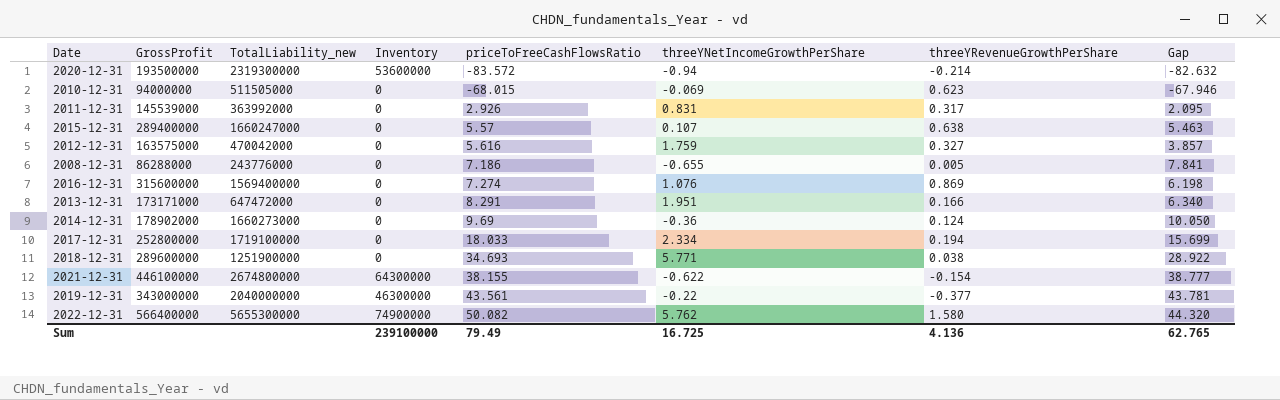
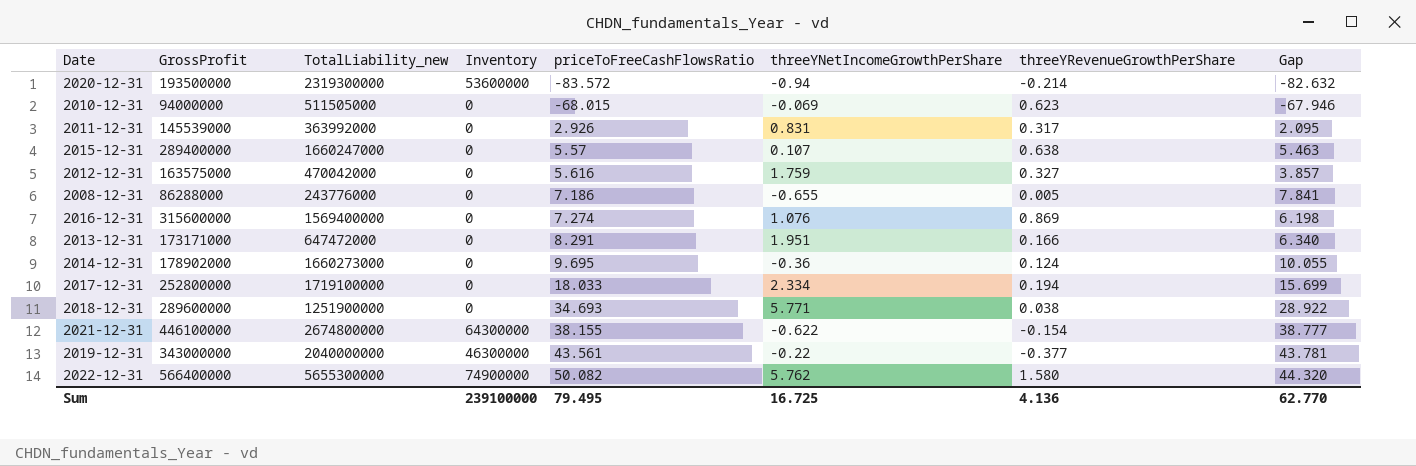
2014-12-31 | priceToFreeCashFlowsRatio: 9.69 -> 9.695
2014-12-31 | Gap: 10.050 -> 10.055
Sum | priceToFreeCashFlowsRatio: 79.49 -> 79.495
Sum | Gap: 62.765 -> 62.770

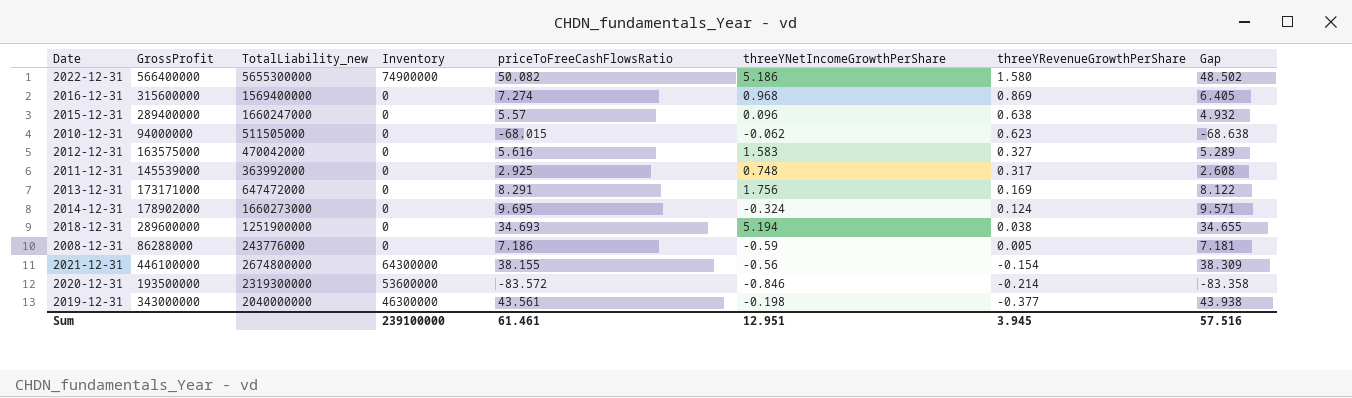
row order: priceToFreeCashFlowsRatio ascending -> threeYRevenueGrowthPerShare descending
column Gap | formula: [priceToFreeCashFlowsRatio] - [threeYNetIncomeGrowthPerShare] -> [priceToFreeCashFlowsRatio] - [threeYRevenueGrowthPerShare]
row 2017-12-31: 252800000 | 1719100000 | 0 | 18.033 | 2.334 | 0.194 | 15.699 -> none
2022-12-31 | threeYNetIncomeGrowthPerShare: 5.762 -> 5.186
2016-12-31 | threeYNetIncomeGrowthPerShare: 1.076 -> 0.968
2015-12-31 | threeYNetIncomeGrowthPerShare: 0.107 -> 0.096
2010-12-31 | threeYNetIncomeGrowthPerShare: -0.069 -> -0.062
2012-12-31 | threeYNetIncomeGrowthPerShare: 1.759 -> 1.583
2011-12-31 | priceToFreeCashFlowsRatio: 2.926 -> 2.925
2011-12-31 | threeYNetIncomeGrowthPerShare: 0.831 -> 0.748
2013-12-31 | threeYNetIncomeGrowthPerShare: 1.951 -> 1.756
2013-12-31 | threeYRevenueGrowthPerShare: 0.166 -> 0.169
2014-12-31 | threeYNetIncomeGrowthPerShare: -0.36 -> -0.324
2018-12-31 | threeYNetIncomeGrowthPerShare: 5.771 -> 5.194
2008-12-31 | threeYNetIncomeGrowthPerShare: -0.655 -> -0.59
2021-12-31 | threeYNetIncomeGrowthPerShare: -0.622 -> -0.56
2020-12-31 | threeYNetIncomeGrowthPerShare: -0.94 -> -0.846
2019-12-31 | threeYNetIncomeGrowthPerShare: -0.22 -> -0.198
Sum | priceToFreeCashFlowsRatio: 79.495 -> 61.461
Sum | threeYNetIncomeGrowthPerShare: 16.725 -> 12.951
Sum | threeYRevenueGrowthPerShare: 4.136 -> 3.945
Sum | Gap: 62.770 -> 57.516

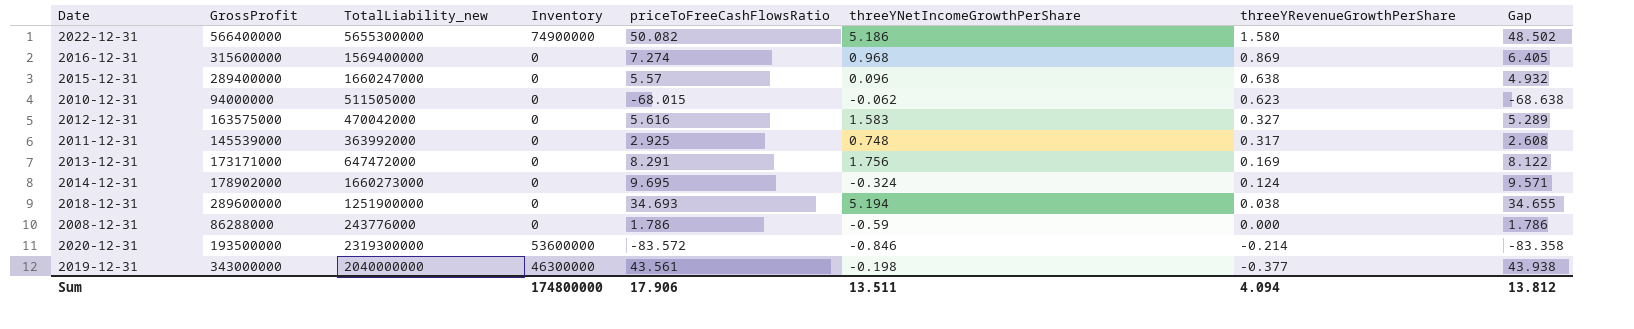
row 2021-12-31: 446100000 | 2674800000 | 64300000 | 38.155 | -0.56 | -0.154 | 38.309 -> none
2008-12-31 | priceToFreeCashFlowsRatio: 7.186 -> 1.786
2008-12-31 | threeYRevenueGrowthPerShare: 0.005 -> 0.000
2008-12-31 | Gap: 7.181 -> 1.786
Sum | Inventory: 239100000 -> 174800000
Sum | priceToFreeCashFlowsRatio: 61.461 -> 17.906
Sum | threeYNetIncomeGrowthPerShare: 12.951 -> 13.511
Sum | threeYRevenueGrowthPerShare: 3.945 -> 4.094
Sum | Gap: 57.516 -> 13.812

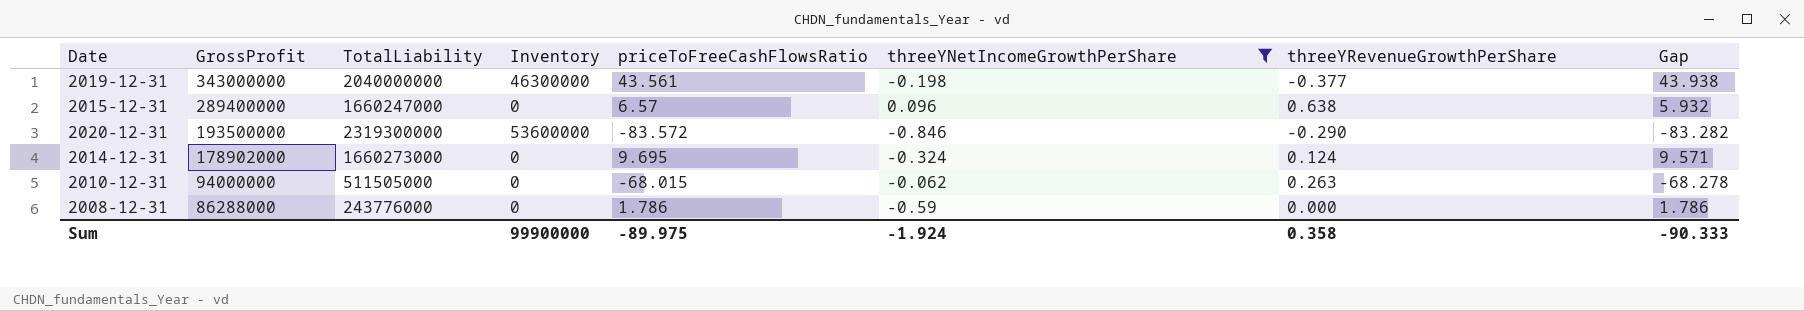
filter: none -> threeYNetIncomeGrowthPerShare <= 0.096
row order: threeYRevenueGrowthPerShare descending -> GrossProfit descending
column name: TotalLiability_new -> TotalLiability
2015-12-31 | priceToFreeCashFlowsRatio: 5.57 -> 6.57
2015-12-31 | Gap: 4.932 -> 5.932
2020-12-31 | threeYRevenueGrowthPerShare: -0.214 -> -0.290
2020-12-31 | Gap: -83.358 -> -83.282
2010-12-31 | threeYRevenueGrowthPerShare: 0.623 -> 0.263
2010-12-31 | Gap: -68.638 -> -68.278
Sum | Inventory: 174800000 -> 99900000
Sum | priceToFreeCashFlowsRatio: 17.906 -> -89.975
Sum | threeYNetIncomeGrowthPerShare: 13.511 -> -1.924
Sum | threeYRevenueGrowthPerShare: 4.094 -> 0.358
Sum | Gap: 13.812 -> -90.333

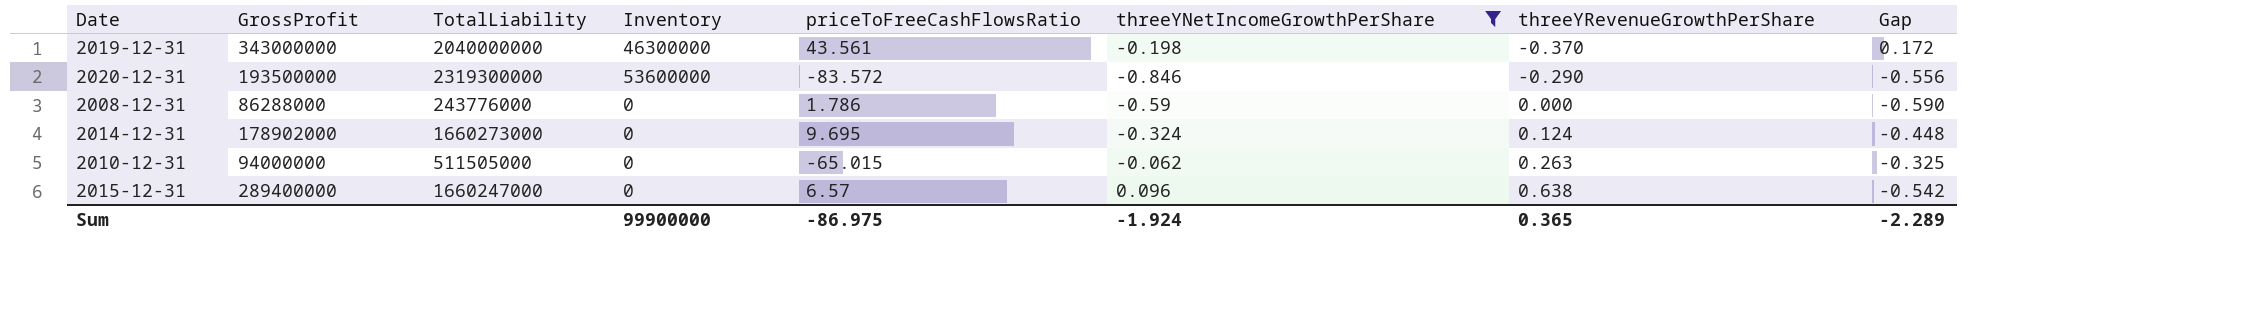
row order: GrossProfit descending -> threeYRevenueGrowthPerShare ascending
column Gap | formula: [priceToFreeCashFlowsRatio] - [threeYRevenueGrowthPerShare] -> [threeYNetIncomeGrowthPerShare] - [threeYRevenueGrowthPerShare]
2019-12-31 | threeYRevenueGrowthPerShare: -0.377 -> -0.370
2010-12-31 | priceToFreeCashFlowsRatio: -68.015 -> -65.015
Sum | priceToFreeCashFlowsRatio: -89.975 -> -86.975
Sum | threeYRevenueGrowthPerShare: 0.358 -> 0.365
Sum | Gap: -90.333 -> -2.289

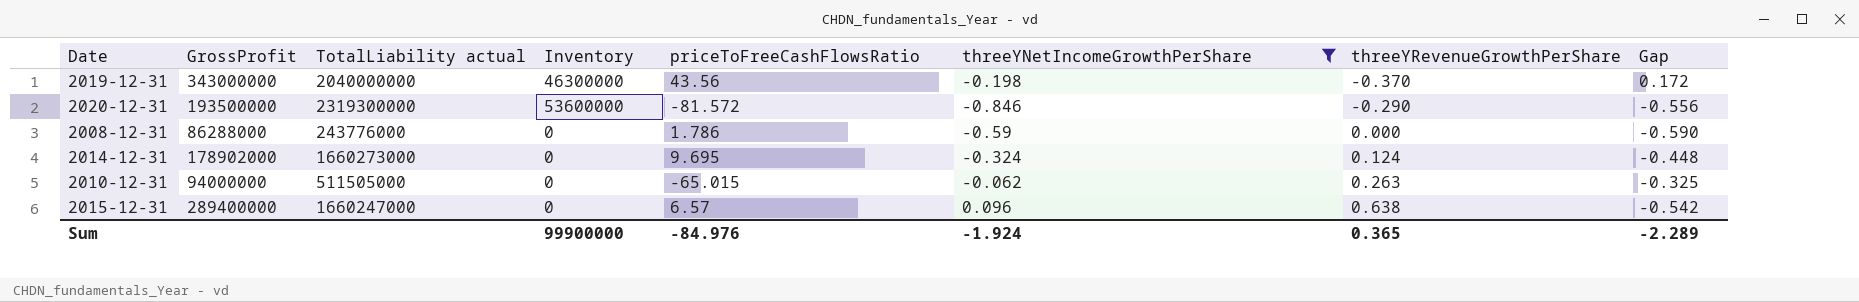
column name: TotalLiability -> TotalLiability actual
2019-12-31 | priceToFreeCashFlowsRatio: 43.561 -> 43.56
2020-12-31 | priceToFreeCashFlowsRatio: -83.572 -> -81.572
Sum | priceToFreeCashFlowsRatio: -86.975 -> -84.976

